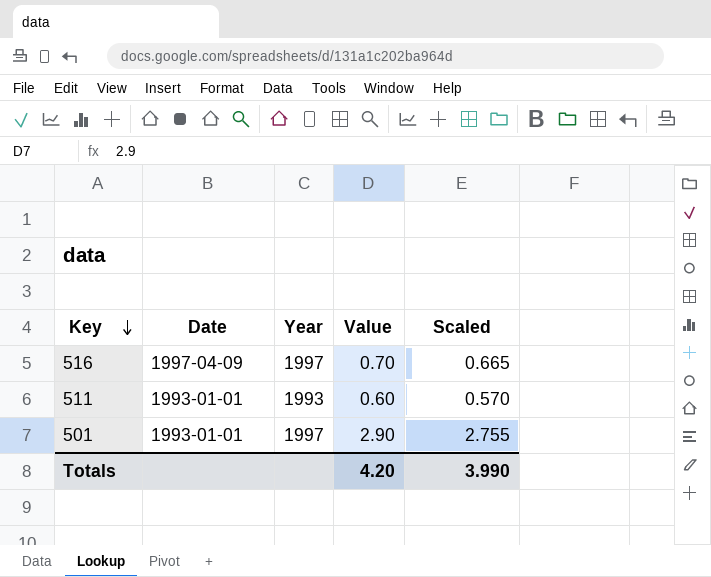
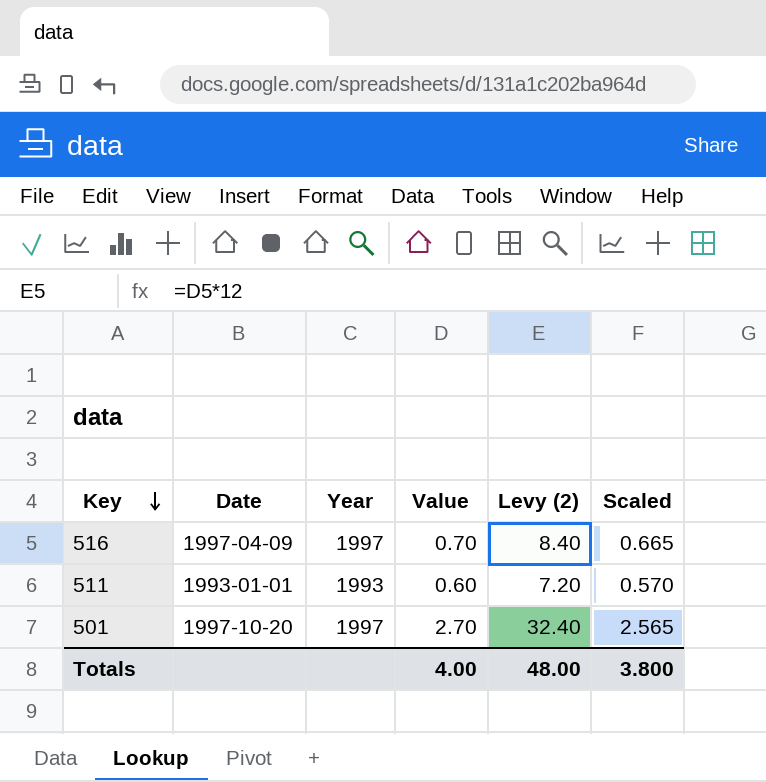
column Levy (2) | formula: none -> [Value] * 12
501 | Date: 1993-01-01 -> 1997-10-20
501 | Value: 2.90 -> 2.70
501 | Scaled: 2.755 -> 2.565
Totals | Value: 4.20 -> 4.00
Totals | Scaled: 3.990 -> 3.800

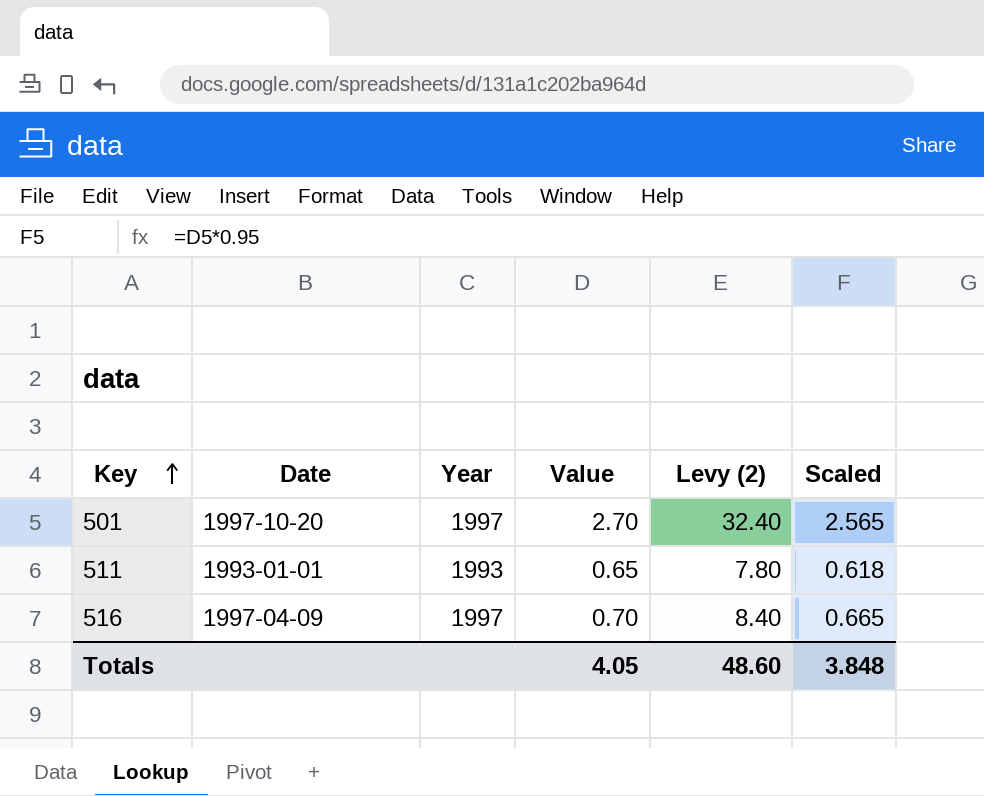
row order: Key descending -> Key ascending
511 | Value: 0.60 -> 0.65
511 | Levy (2): 7.20 -> 7.80
511 | Scaled: 0.570 -> 0.618
Totals | Value: 4.00 -> 4.05
Totals | Levy (2): 48.00 -> 48.60
Totals | Scaled: 3.800 -> 3.848

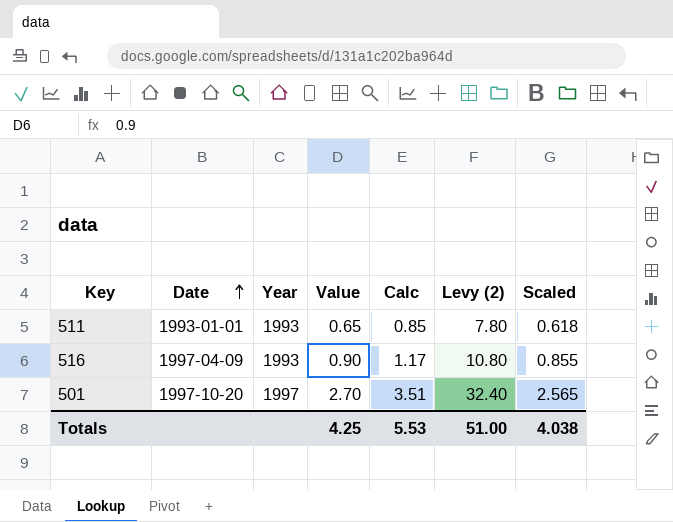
row order: Key ascending -> Date ascending
column Calc | formula: none -> [Value] * 1.3
516 | Year: 1997 -> 1993
516 | Value: 0.70 -> 0.90
516 | Levy (2): 8.40 -> 10.80
516 | Scaled: 0.665 -> 0.855
Totals | Value: 4.05 -> 4.25
Totals | Levy (2): 48.60 -> 51.00
Totals | Scaled: 3.848 -> 4.038

